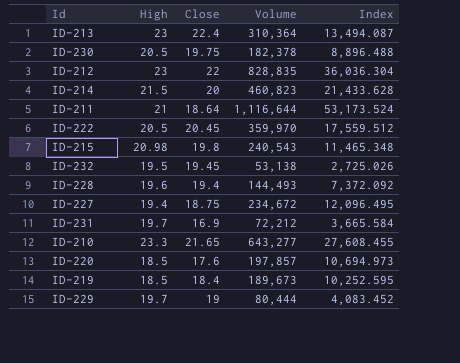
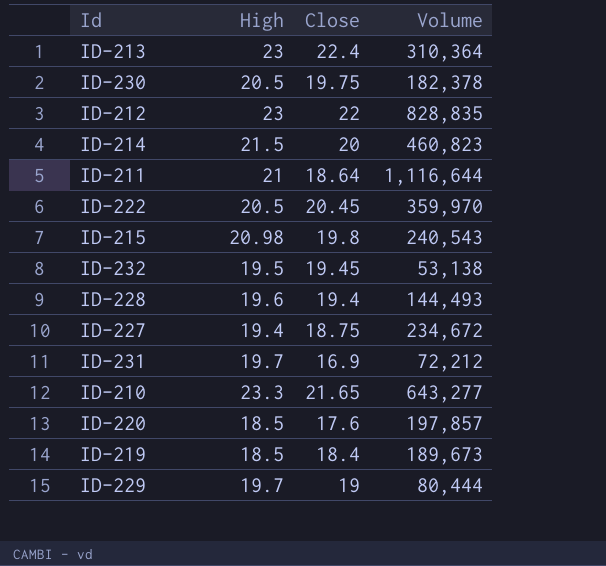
column Index | formula: [Volume] / [High] -> none

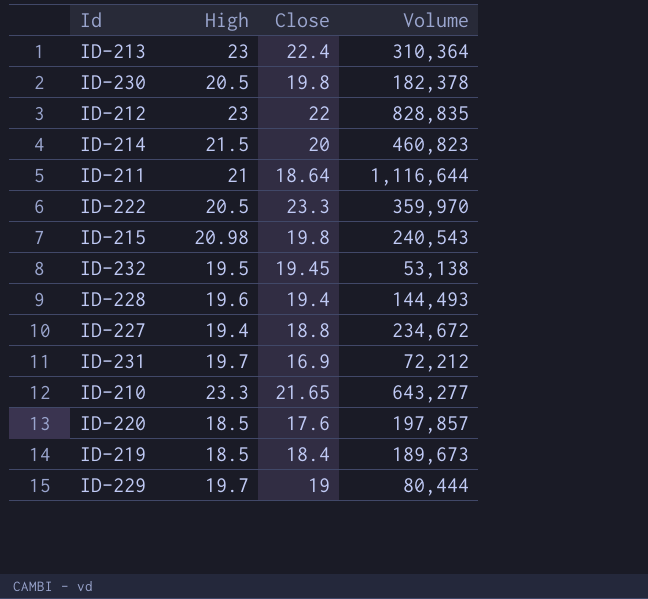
ID-230 | Close: 19.75 -> 19.8
ID-222 | Close: 20.45 -> 23.3
ID-227 | Close: 18.75 -> 18.8

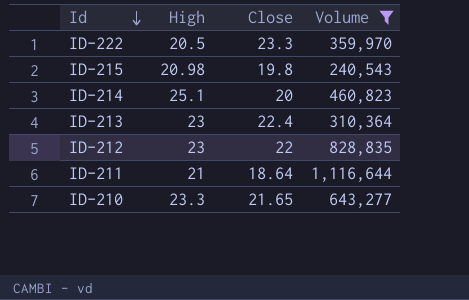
filter: none -> Volume >= 240,543
row order: none -> Id descending
ID-214 | High: 21.5 -> 25.1

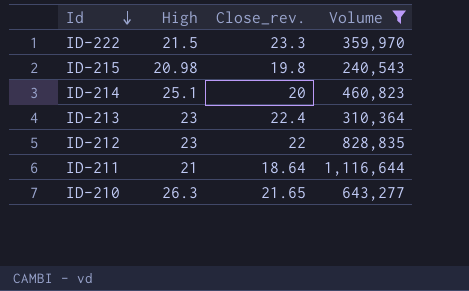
column name: Close -> Close_rev.
ID-222 | High: 20.5 -> 21.5
ID-210 | High: 23.3 -> 26.3

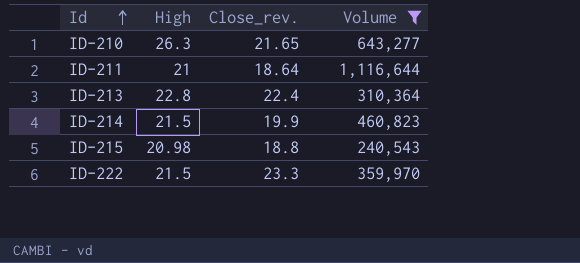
row order: Id descending -> Id ascending
row ID-212: 23 | 22 | 828,835 -> none
ID-213 | High: 23 -> 22.8
ID-214 | High: 25.1 -> 21.5
ID-214 | Close_rev.: 20 -> 19.9
ID-215 | Close_rev.: 19.8 -> 18.8

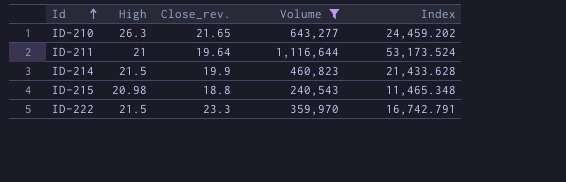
column Index | formula: none -> [Volume] / [High]
row ID-213: 22.8 | 22.4 | 310,364 -> none
ID-211 | Close_rev.: 18.64 -> 19.64

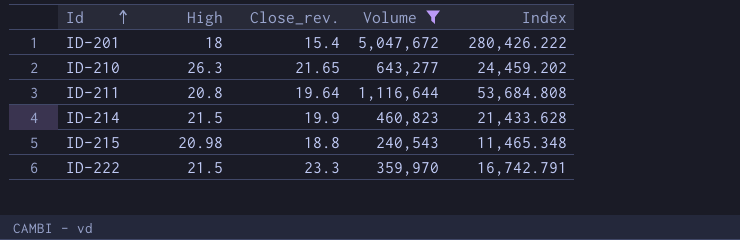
row ID-201: none -> 18 | 15.4 | 5,047,672 | 280,426.222
ID-211 | High: 21 -> 20.8
ID-211 | Index: 53,173.524 -> 53,684.808

